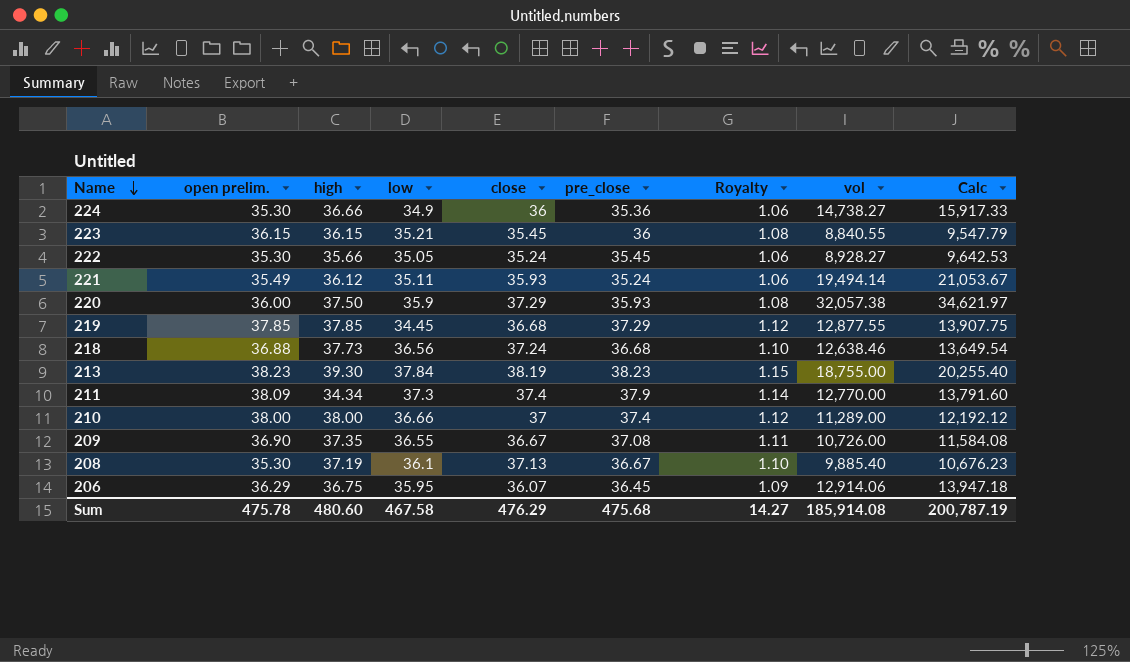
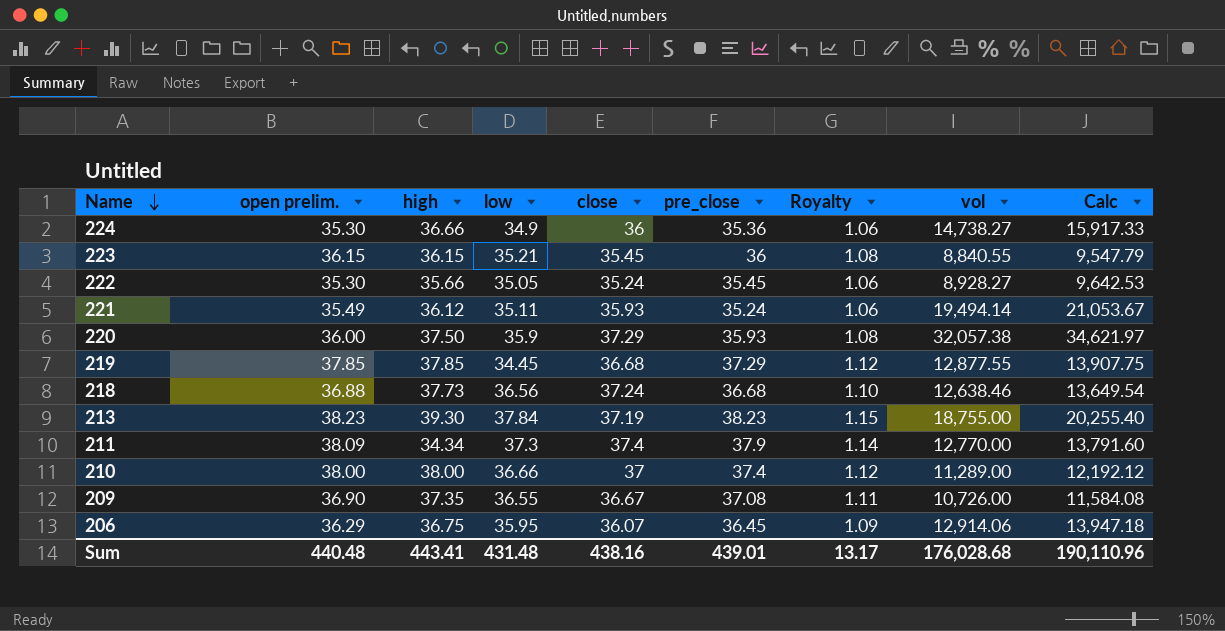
row 208: 35.30 | 37.19 | 36.1 | 37.13 | 36.67 | 1.10 | 9,885.40 | 10,676.23 -> none
213 | close: 38.19 -> 37.19
Sum | open prelim.: 475.78 -> 440.48
Sum | high: 480.60 -> 443.41
Sum | low: 467.58 -> 431.48
Sum | close: 476.29 -> 438.16
Sum | pre_close: 475.68 -> 439.01
Sum | Royalty: 14.27 -> 13.17
Sum | vol: 185,914.08 -> 176,028.68
Sum | Calc: 200,787.19 -> 190,110.96

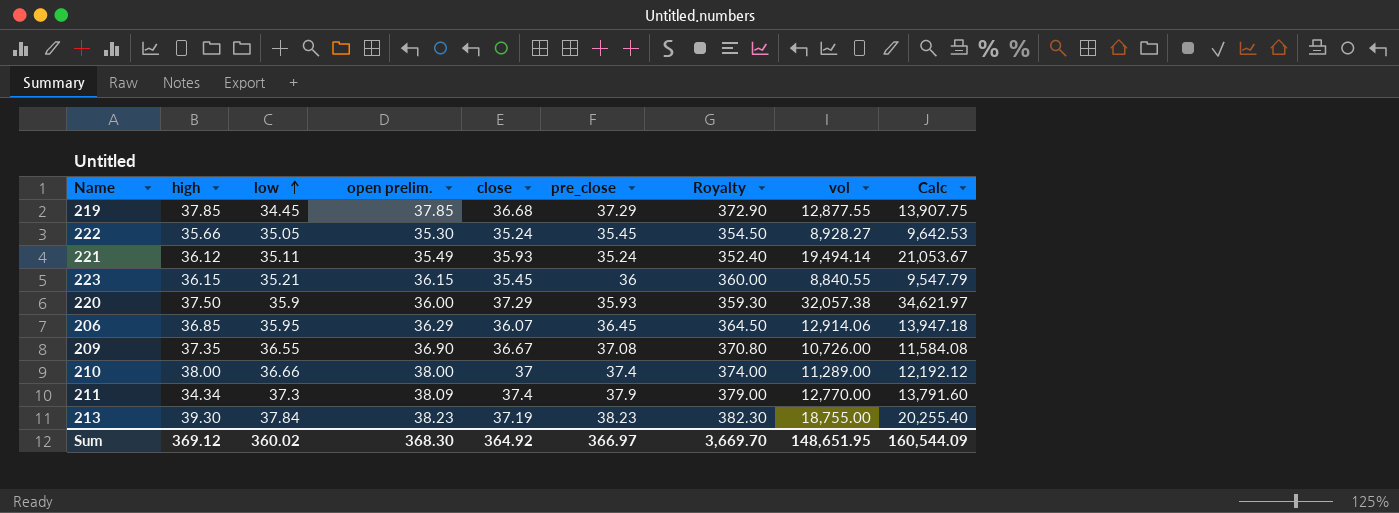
row order: Name descending -> low ascending
column open prelim. | position: 2 -> 4
column Royalty | formula: [pre_close] * 0.03 -> [pre_close] * 10
row 224: 35.30 | 36.66 | 34.9 | 36 | 35.36 | 1.06 | 14,738.27 | 15,917.33 -> none
row 218: 36.88 | 37.73 | 36.56 | 37.24 | 36.68 | 1.10 | 12,638.46 | 13,649.54 -> none
206 | high: 36.75 -> 36.85
Sum | high: 443.41 -> 369.12
Sum | low: 431.48 -> 360.02
Sum | open prelim.: 440.48 -> 368.30
Sum | close: 438.16 -> 364.92
Sum | pre_close: 439.01 -> 366.97
Sum | Royalty: 13.17 -> 3,669.70
Sum | vol: 176,028.68 -> 148,651.95
Sum | Calc: 190,110.96 -> 160,544.09

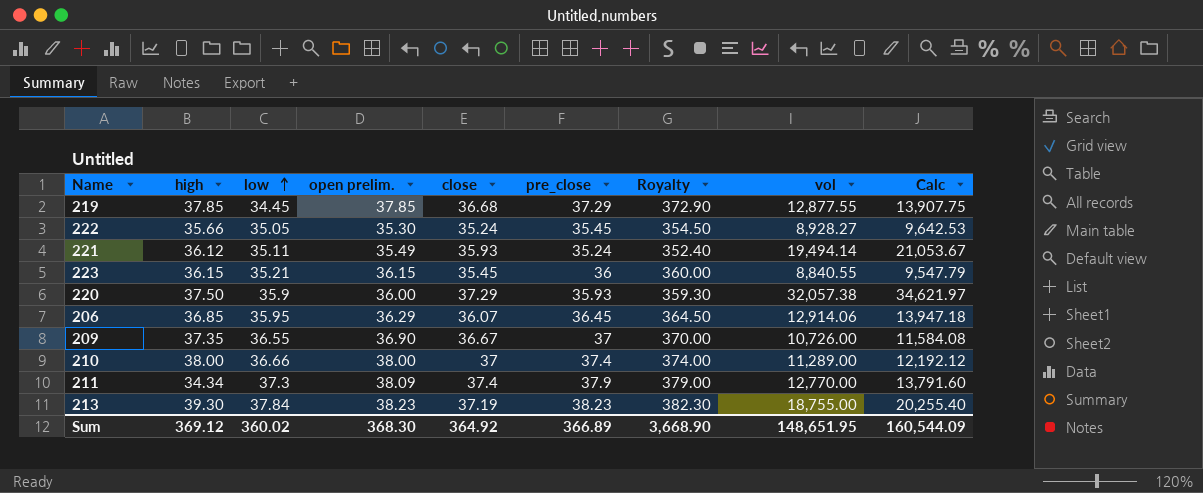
209 | pre_close: 37.08 -> 37
209 | Royalty: 370.80 -> 370.00
Sum | pre_close: 366.97 -> 366.89
Sum | Royalty: 3,669.70 -> 3,668.90

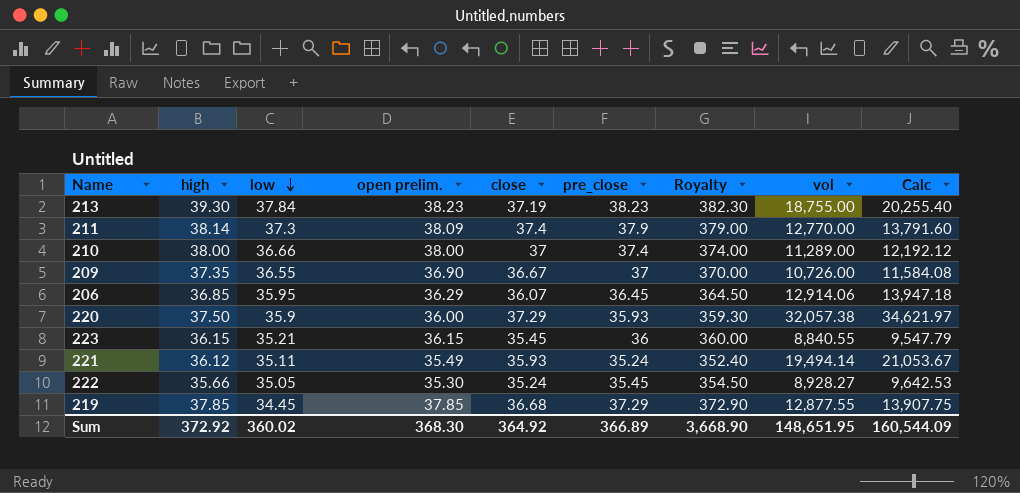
row order: low ascending -> low descending
211 | high: 34.34 -> 38.14
Sum | high: 369.12 -> 372.92

